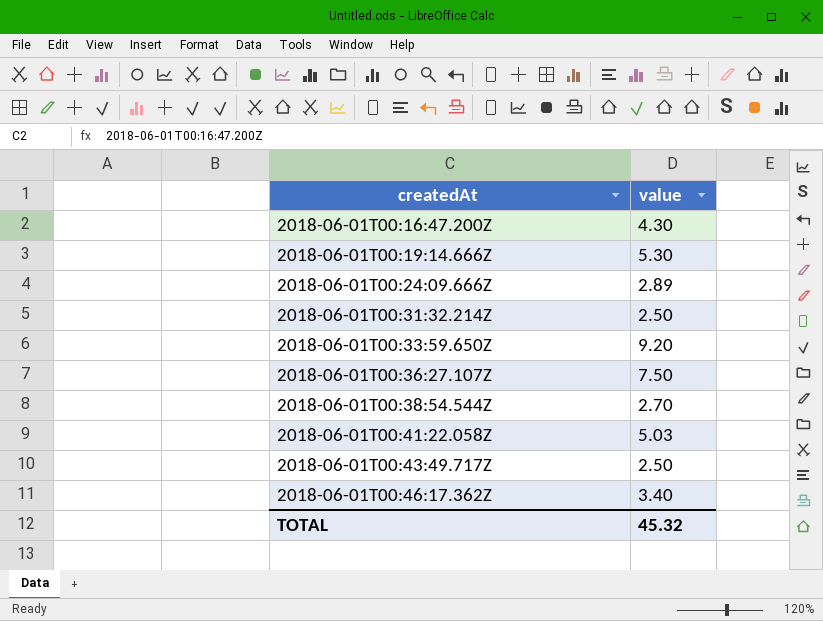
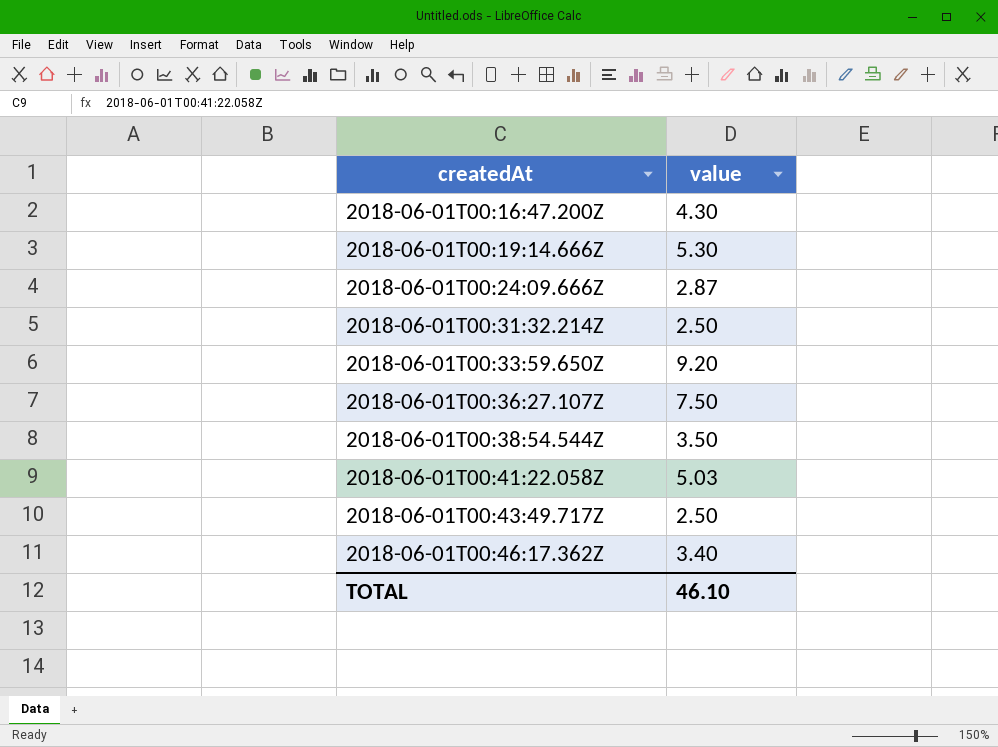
2018-06-01T00:24:09.666Z | value: 2.89 -> 2.87
2018-06-01T00:38:54.544Z | value: 2.70 -> 3.50
TOTAL | value: 45.32 -> 46.10

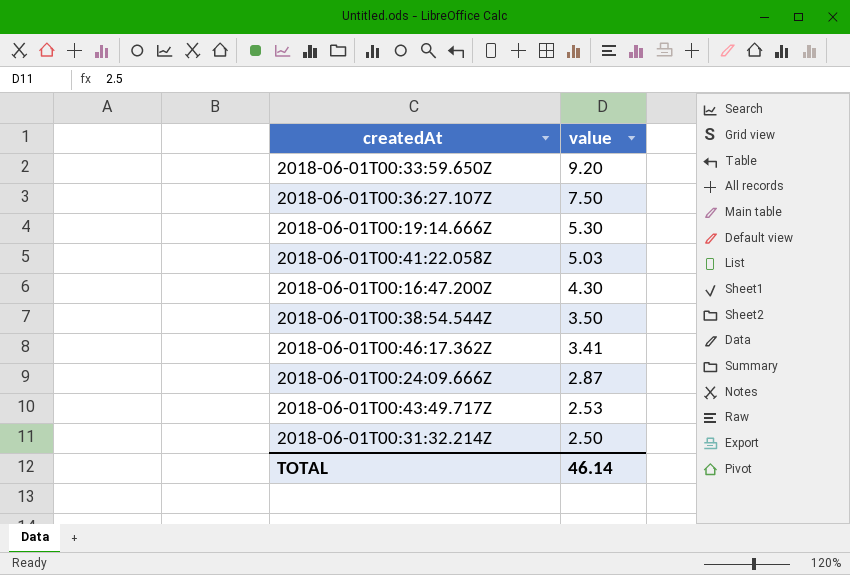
row order: createdAt ascending -> value descending
2018-06-01T00:46:17.362Z | value: 3.40 -> 3.41
2018-06-01T00:43:49.717Z | value: 2.50 -> 2.53
TOTAL | value: 46.10 -> 46.14

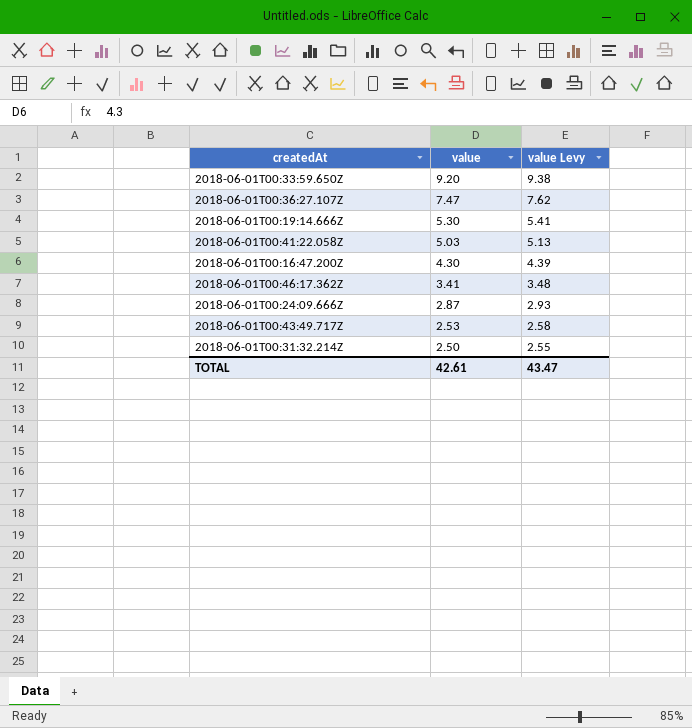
column value Levy | formula: none -> [value] * 1.02
row 2018-06-01T00:38:54.544Z: 3.50 -> none
2018-06-01T00:36:27.107Z | value: 7.50 -> 7.47
TOTAL | value: 46.14 -> 42.61

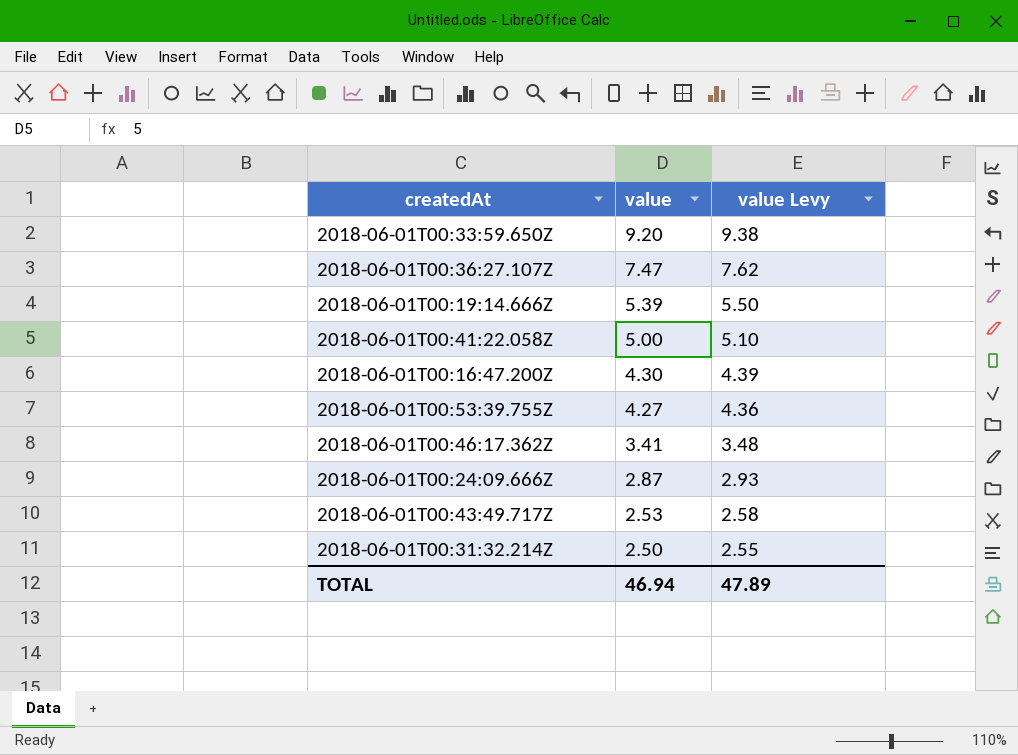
2018-06-01T00:19:14.666Z | value: 5.30 -> 5.39
2018-06-01T00:19:14.666Z | value Levy: 5.41 -> 5.50
2018-06-01T00:41:22.058Z | value: 5.03 -> 5.00
2018-06-01T00:41:22.058Z | value Levy: 5.13 -> 5.10
row 2018-06-01T00:53:39.755Z: none -> 4.27 | 4.36
TOTAL | value: 42.61 -> 46.94
TOTAL | value Levy: 43.47 -> 47.89

